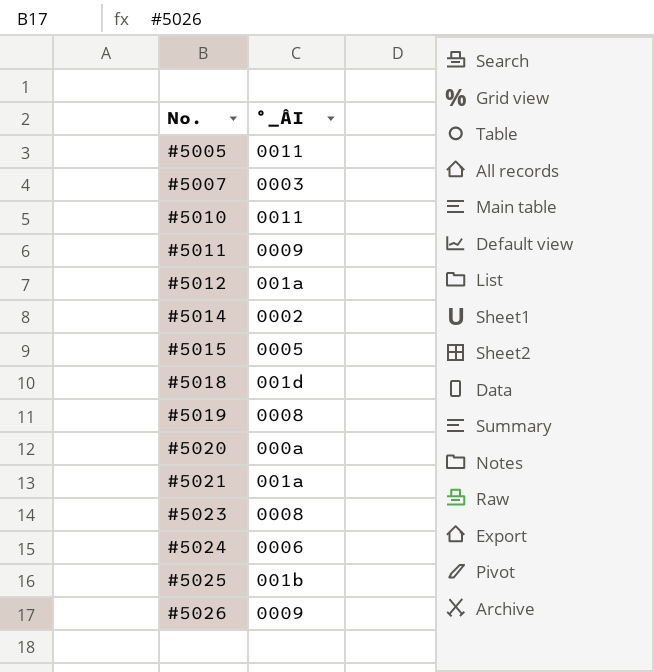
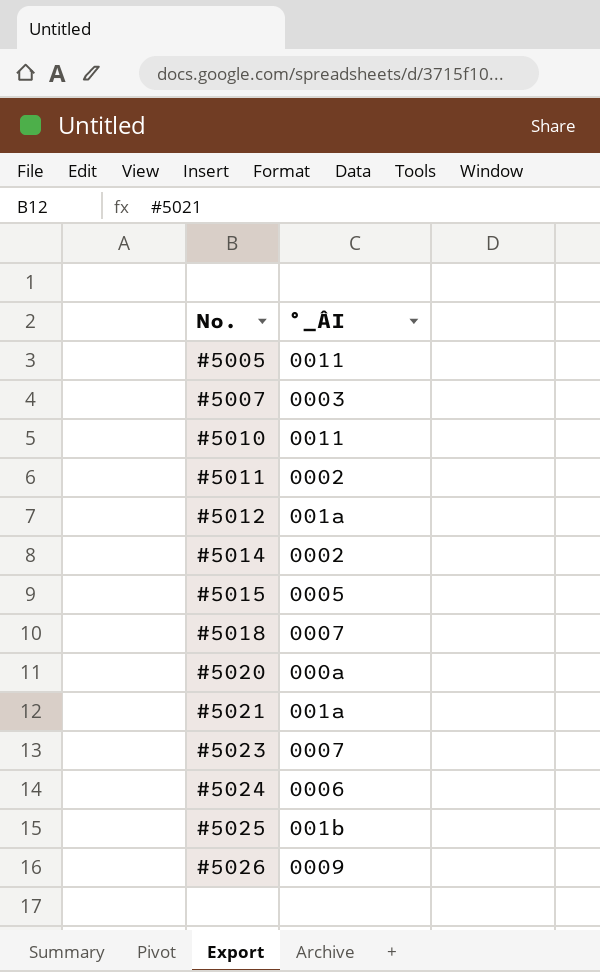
row #5019: 0008 -> none
#5011 | °_ÂI: 0009 -> 0002
#5018 | °_ÂI: 001d -> 0007
#5023 | °_ÂI: 0008 -> 0007

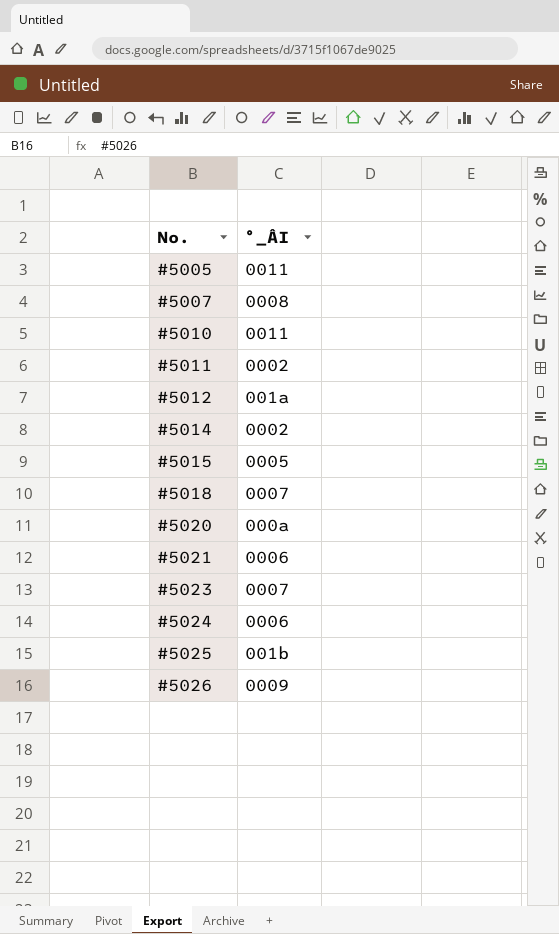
#5007 | °_ÂI: 0003 -> 0008
#5021 | °_ÂI: 001a -> 0006

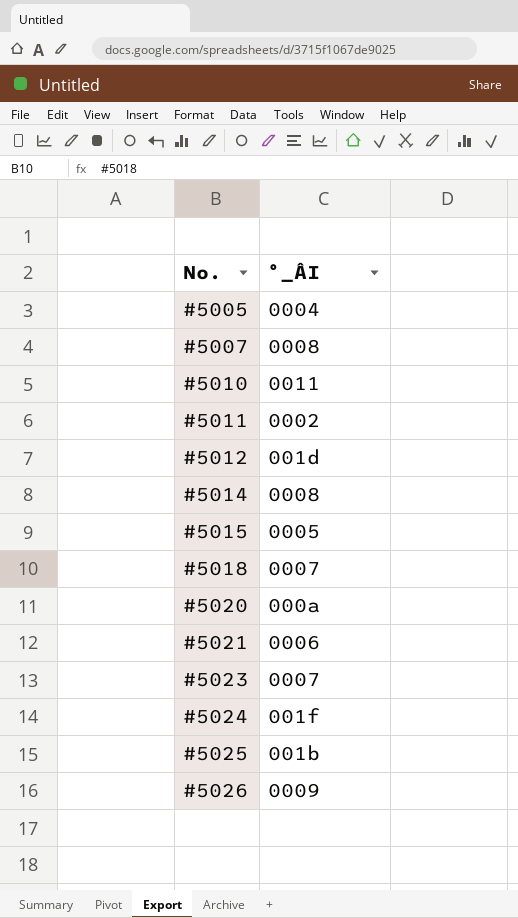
#5005 | °_ÂI: 0011 -> 0004
#5012 | °_ÂI: 001a -> 001d
#5014 | °_ÂI: 0002 -> 0008
#5024 | °_ÂI: 0006 -> 001f

